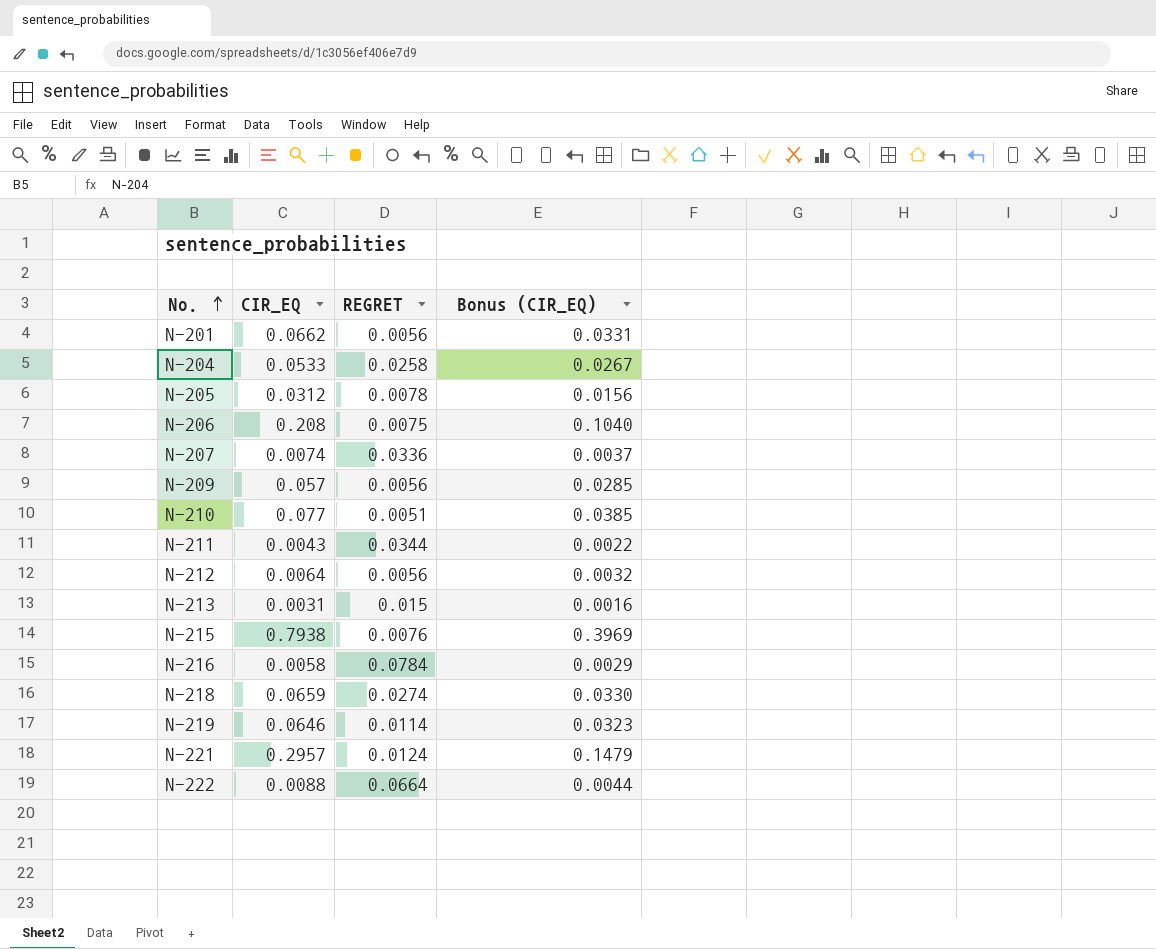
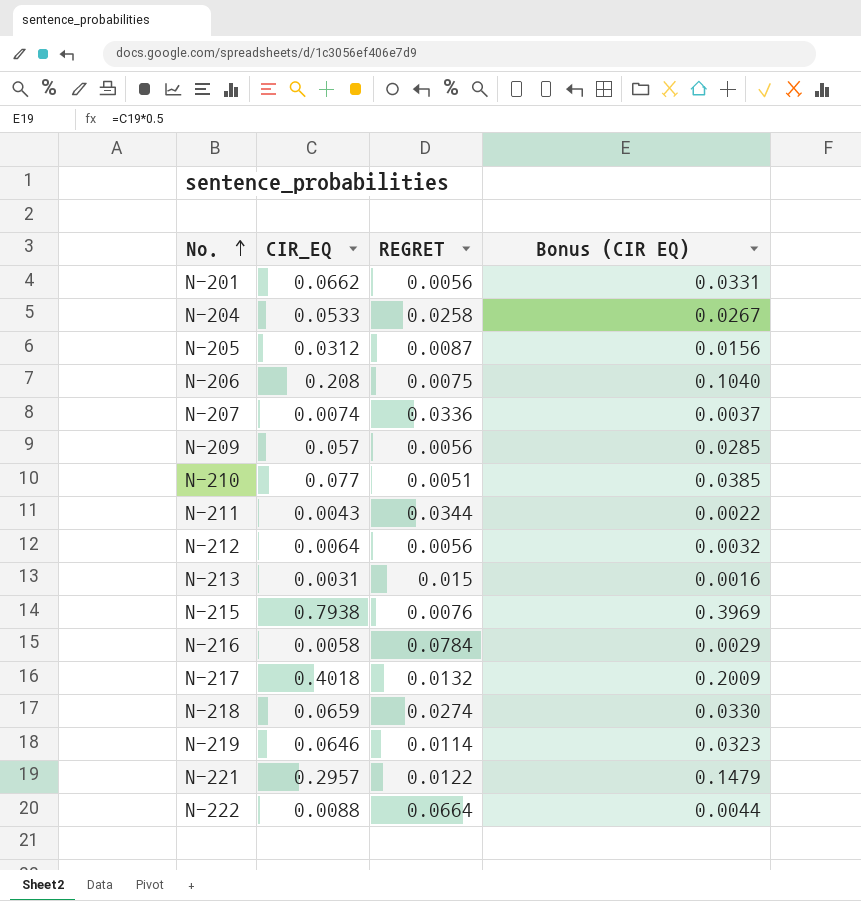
column name: Bonus (CIR_EQ) -> Bonus (CIR EQ)
N-205 | REGRET: 0.0078 -> 0.0087
row N-217: none -> 0.4018 | 0.0132 | 0.2009
N-221 | REGRET: 0.0124 -> 0.0122

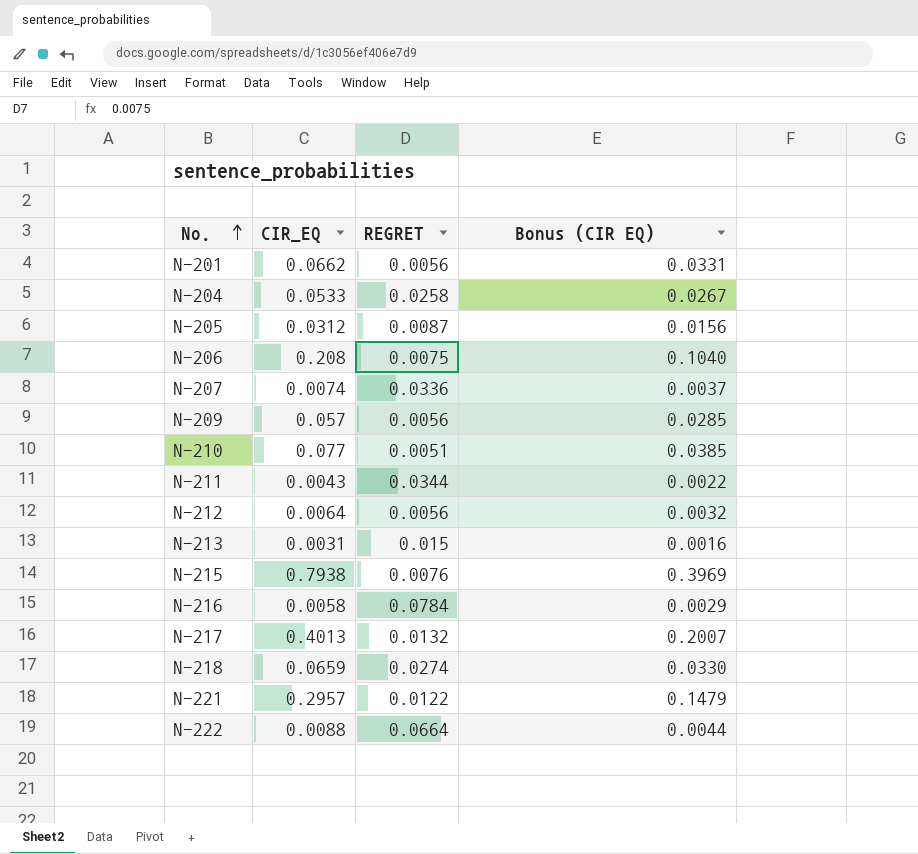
row N-219: 0.0646 | 0.0114 | 0.0323 -> none
N-217 | CIR_EQ: 0.4018 -> 0.4013
N-217 | Bonus (CIR EQ): 0.2009 -> 0.2007

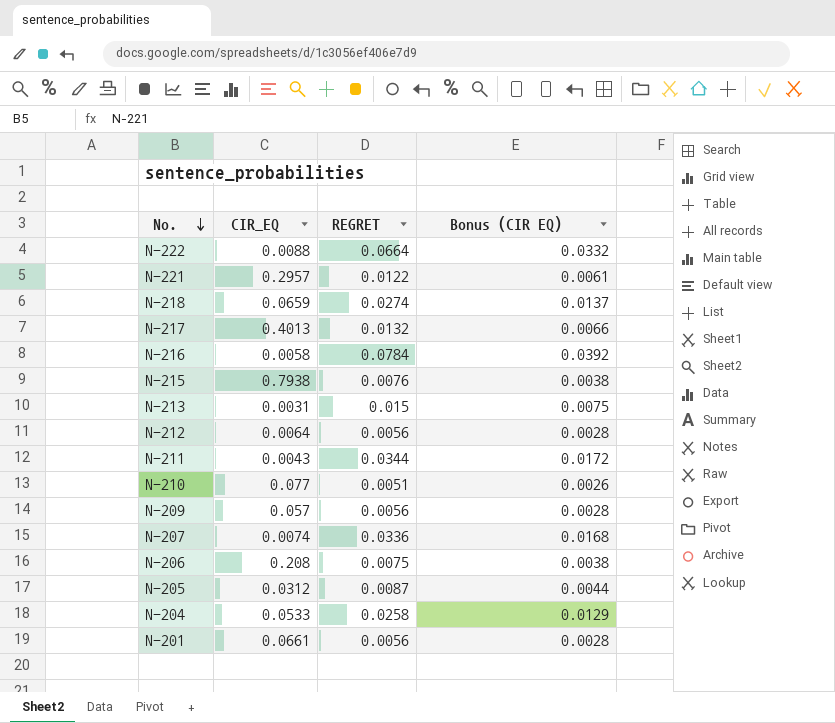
row order: No. ascending -> No. descending
column Bonus (CIR EQ) | formula: [CIR_EQ] * 0.5 -> [REGRET] * 0.5
N-201 | CIR_EQ: 0.0662 -> 0.0661

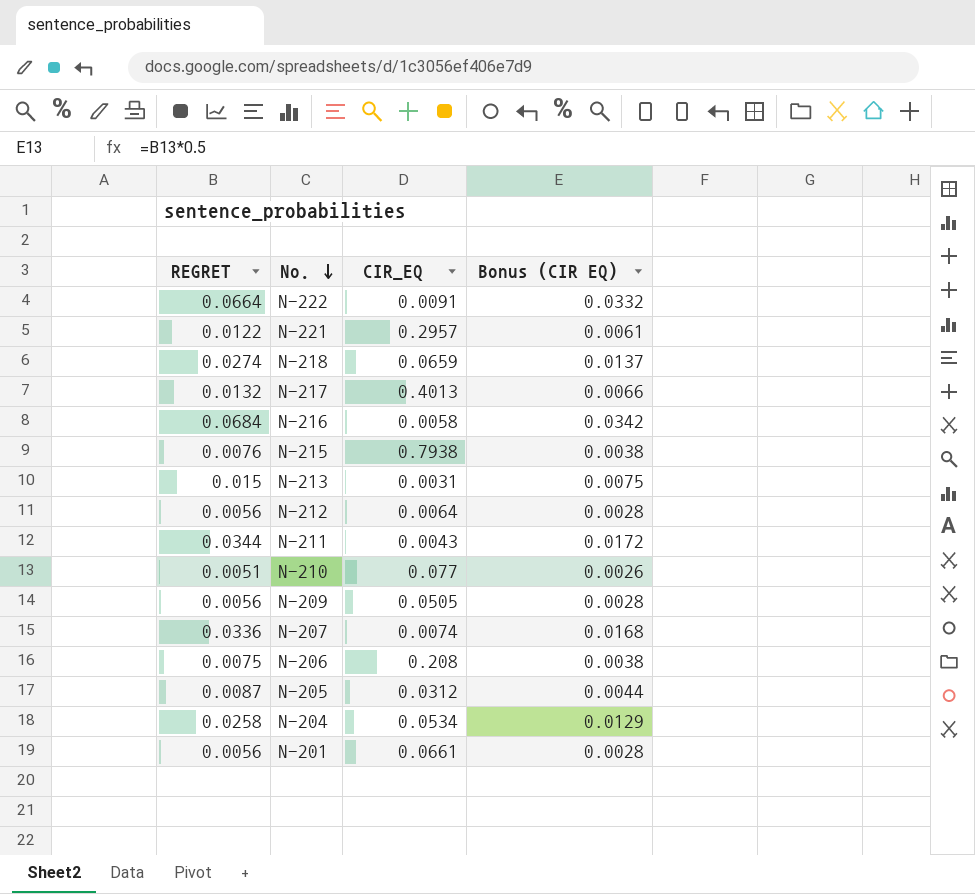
column REGRET | position: 3 -> 1
N-222 | CIR_EQ: 0.0088 -> 0.0091
N-216 | REGRET: 0.0784 -> 0.0684
N-216 | Bonus (CIR EQ): 0.0392 -> 0.0342
N-209 | CIR_EQ: 0.057 -> 0.0505
N-204 | CIR_EQ: 0.0533 -> 0.0534

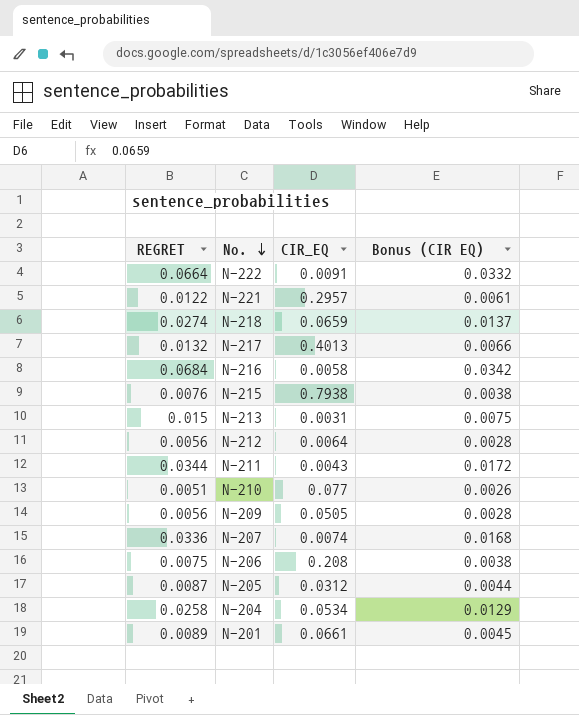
N-201 | REGRET: 0.0056 -> 0.0089
N-201 | Bonus (CIR EQ): 0.0028 -> 0.0045

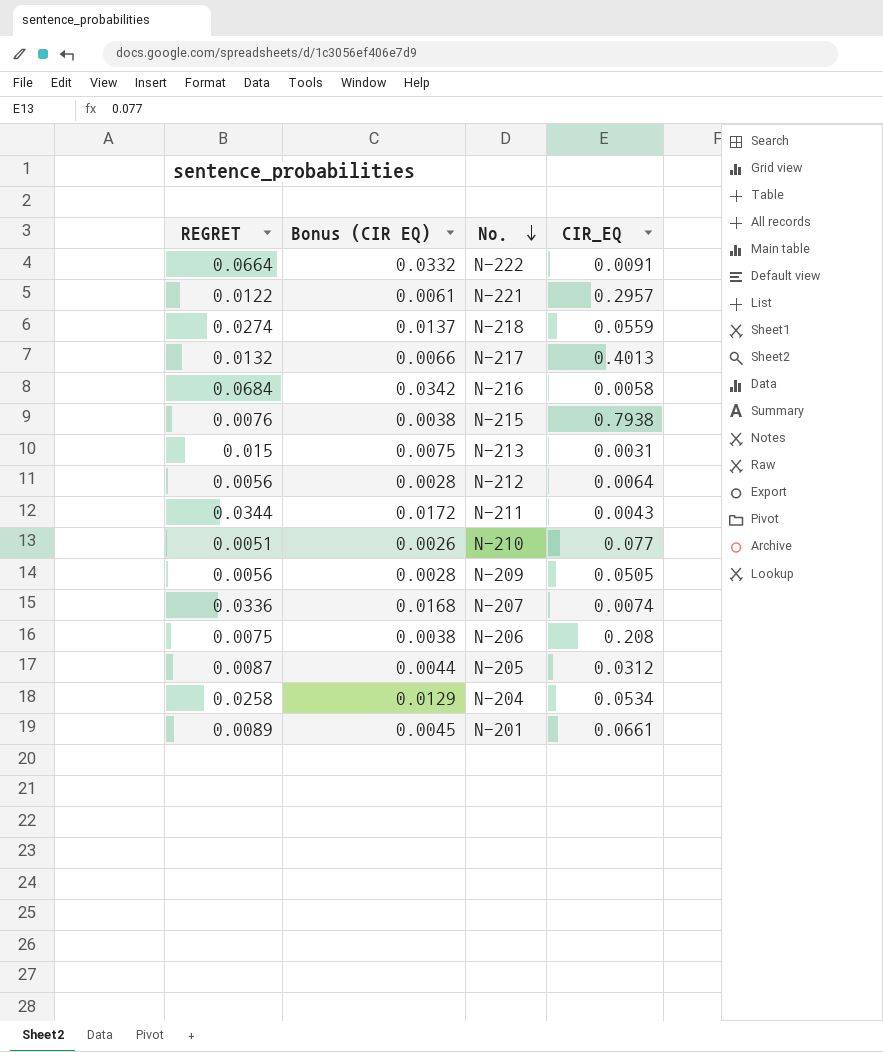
column Bonus (CIR EQ) | position: 4 -> 2
N-218 | CIR_EQ: 0.0659 -> 0.0559

